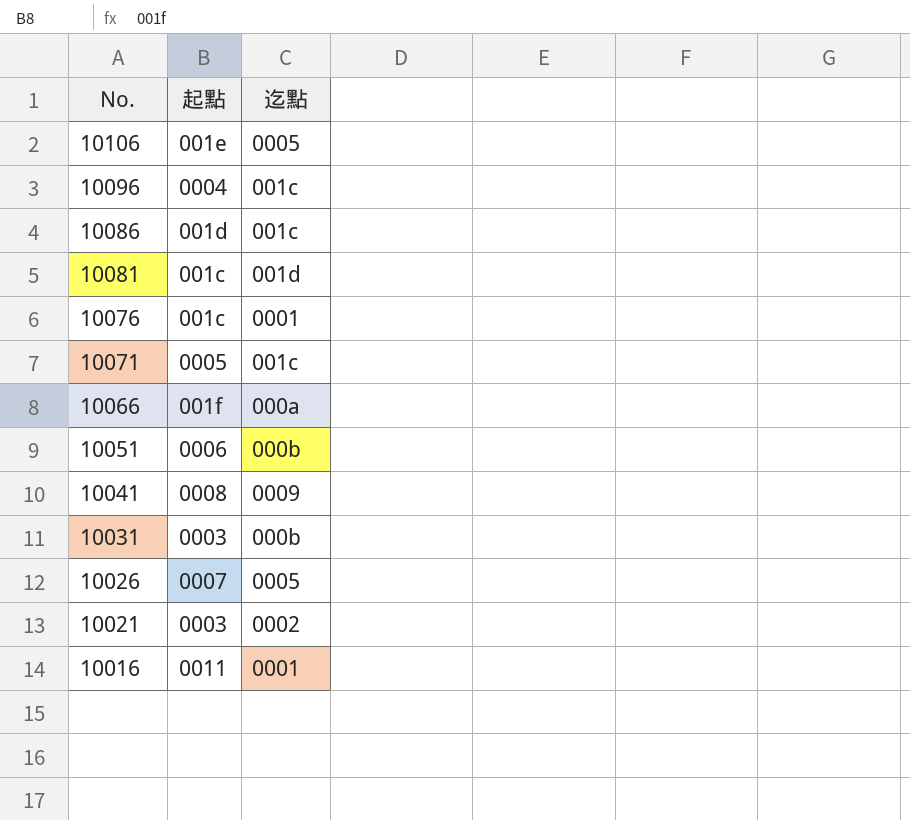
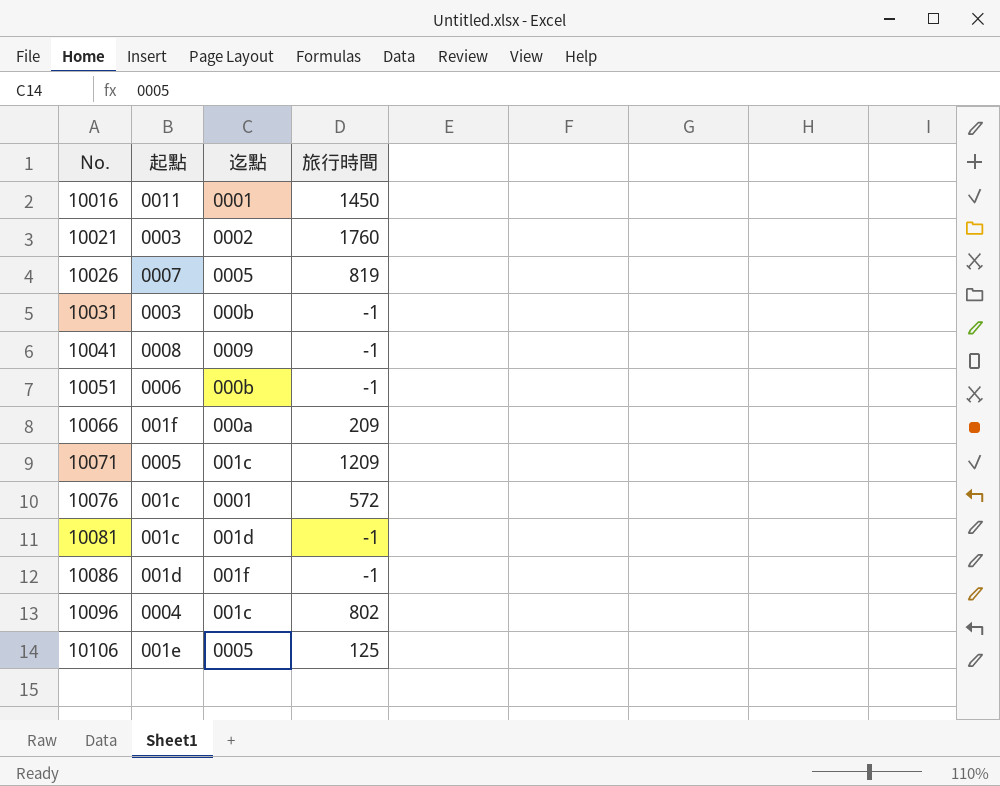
row order: No. descending -> No. ascending
column 旅行時間 | position: none -> 4
10086 | 迄點: 001c -> 001f

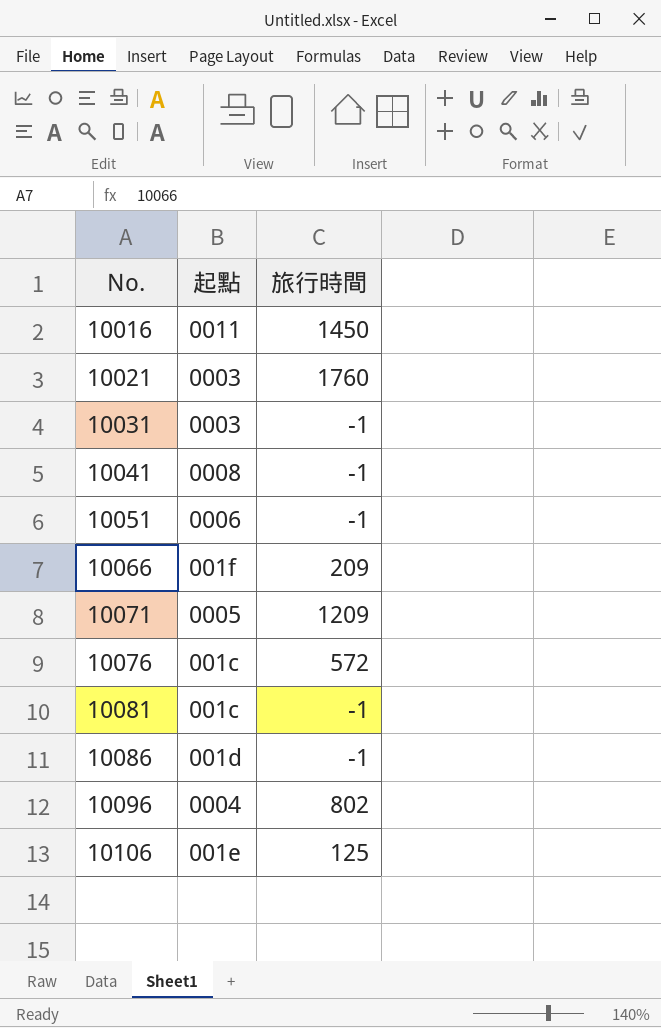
column 迄點 | position: 3 -> none
row 10026: 0007 | 0005 | 819 -> none

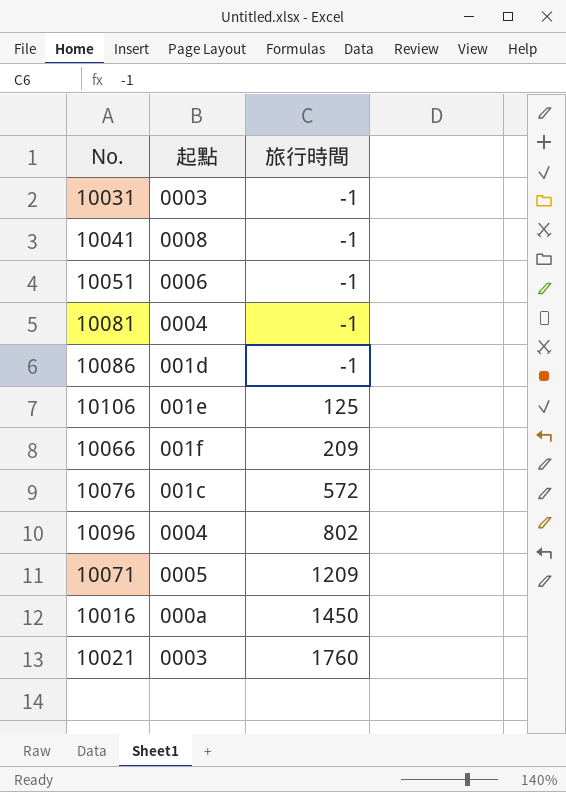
row order: No. ascending -> 旅行時間 ascending
10081 | 起點: 001c -> 0004
10016 | 起點: 0011 -> 000a

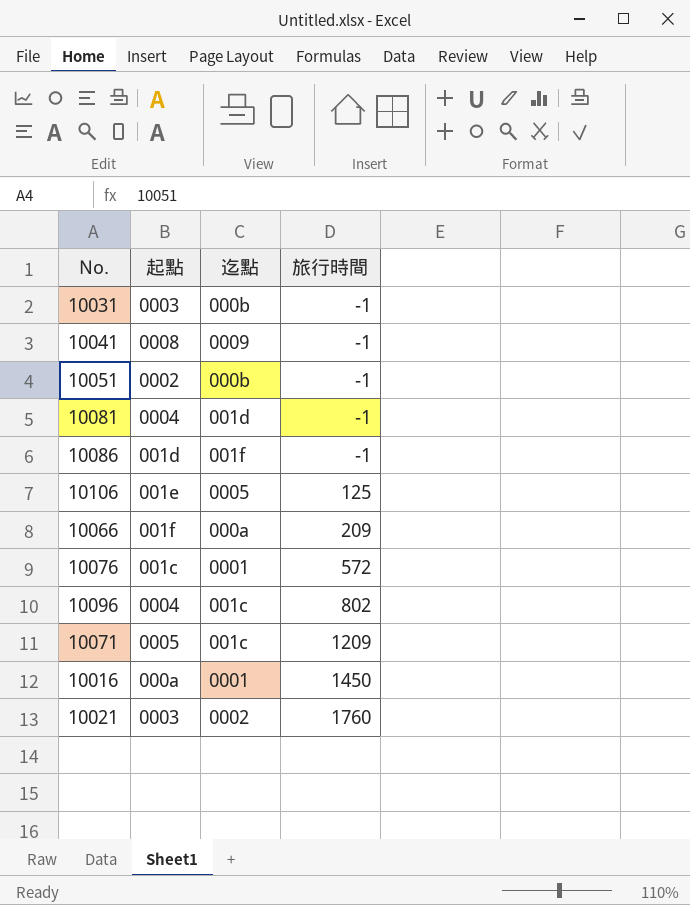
column 迄點 | position: none -> 3
10051 | 起點: 0006 -> 0002

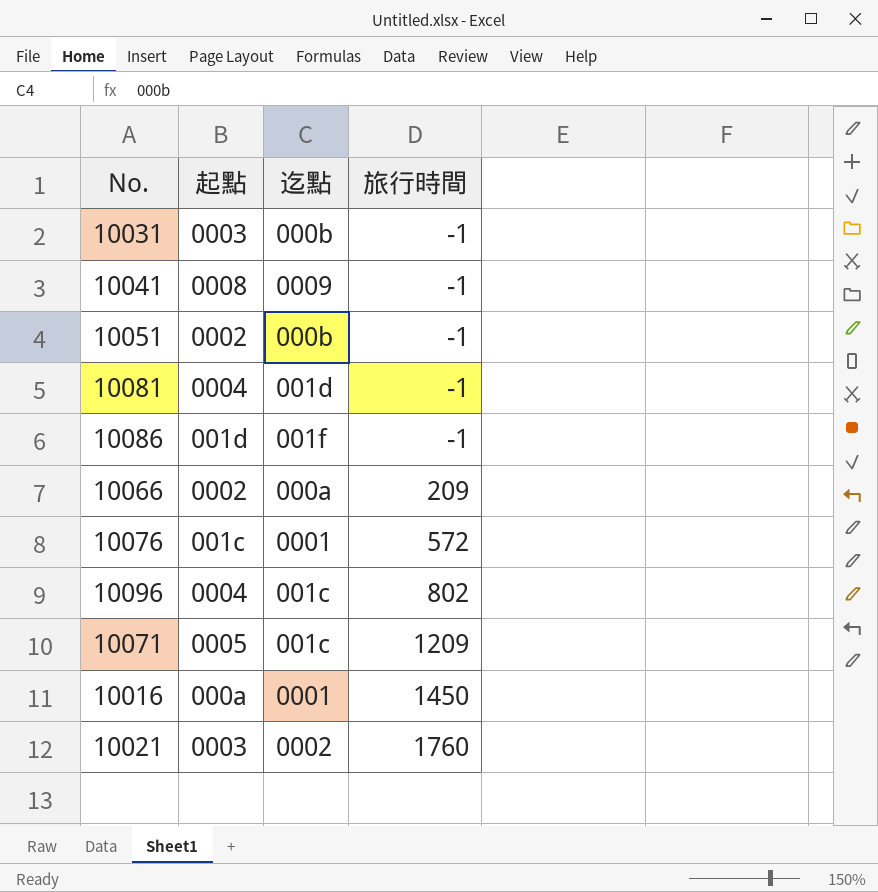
row 10106: 001e | 0005 | 125 -> none
10066 | 起點: 001f -> 0002

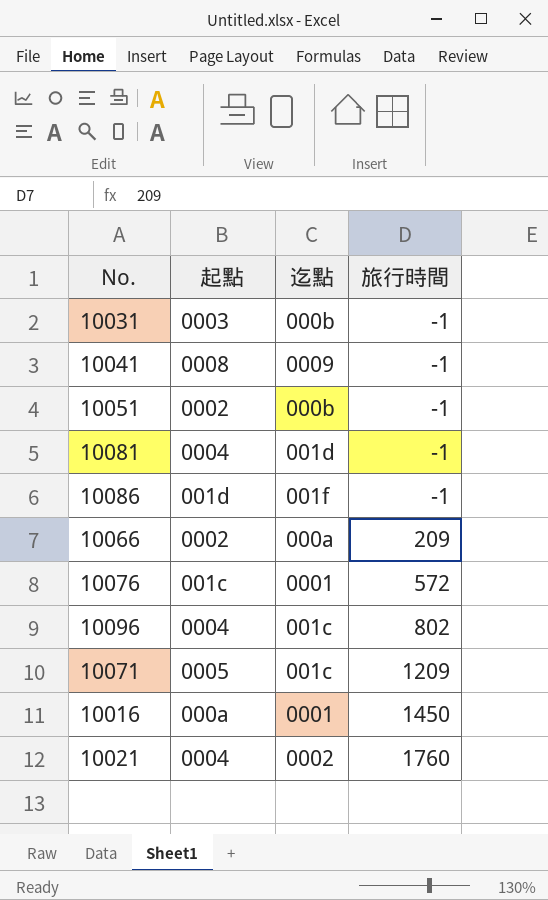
10021 | 起點: 0003 -> 0004

